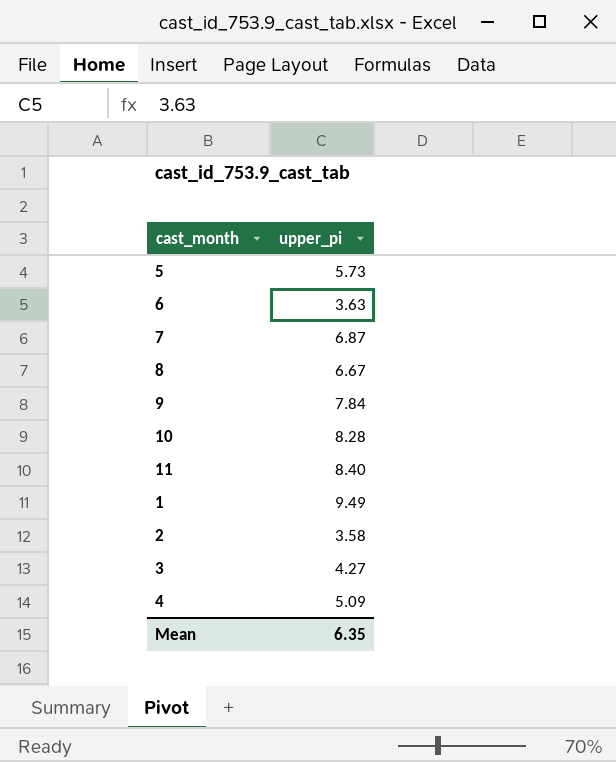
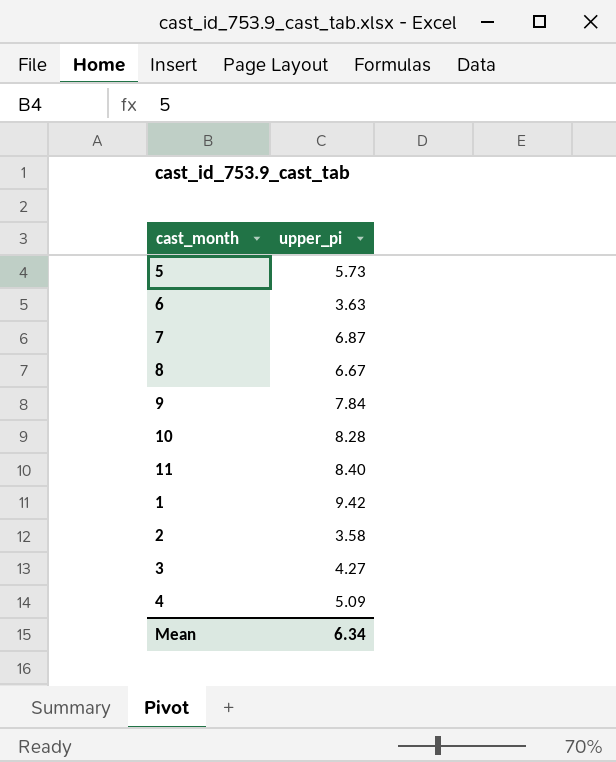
1 | upper_pi: 9.49 -> 9.42
Mean | upper_pi: 6.35 -> 6.34

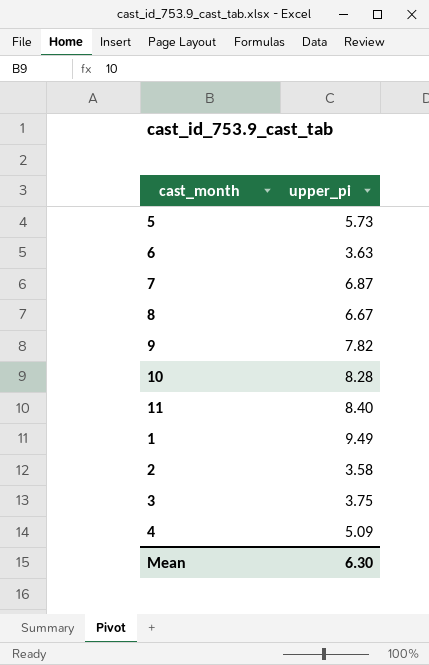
9 | upper_pi: 7.84 -> 7.82
1 | upper_pi: 9.42 -> 9.49
3 | upper_pi: 4.27 -> 3.75
Mean | upper_pi: 6.34 -> 6.30

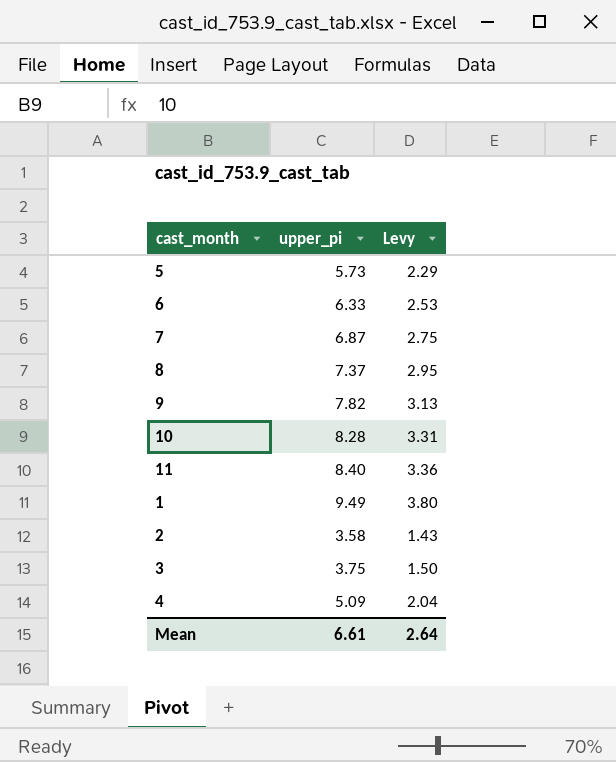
column Levy | formula: none -> [upper_pi] * 0.4
6 | upper_pi: 3.63 -> 6.33
8 | upper_pi: 6.67 -> 7.37
Mean | upper_pi: 6.30 -> 6.61

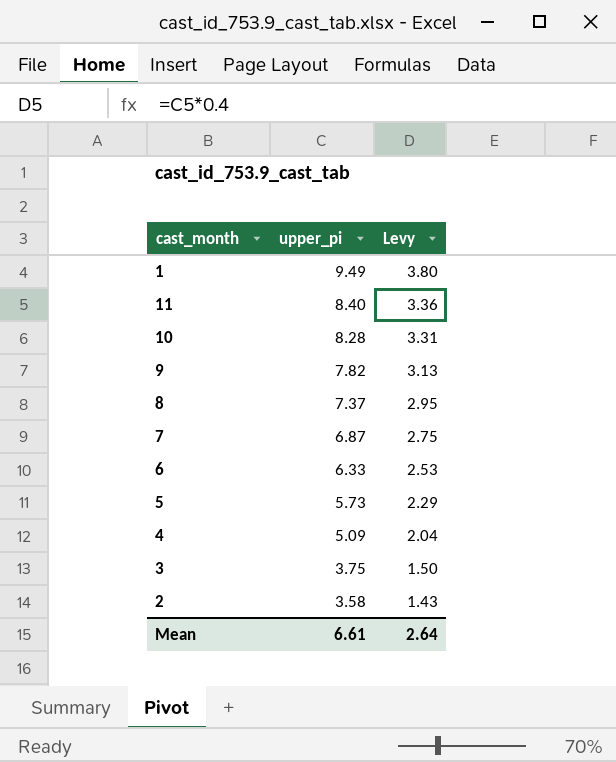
row order: none -> upper_pi descending

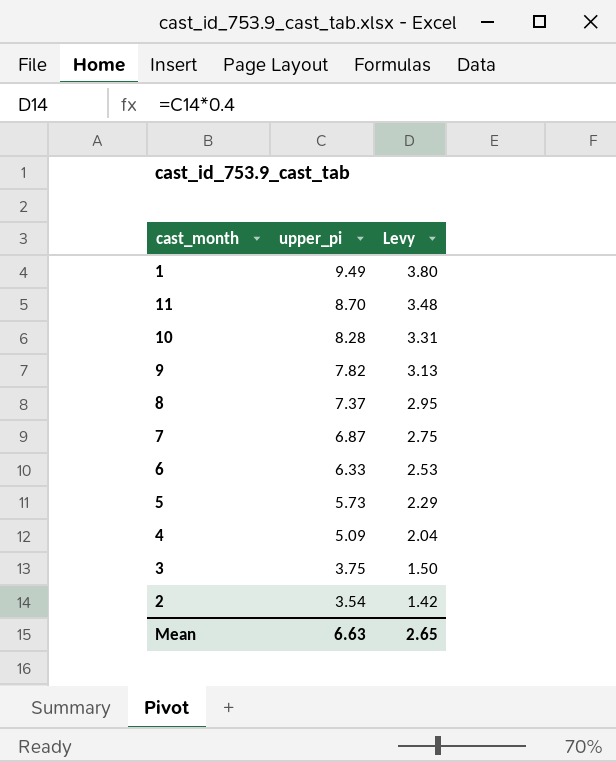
11 | upper_pi: 8.40 -> 8.70
11 | Levy: 3.36 -> 3.48
2 | upper_pi: 3.58 -> 3.54
2 | Levy: 1.43 -> 1.42
Mean | upper_pi: 6.61 -> 6.63
Mean | Levy: 2.64 -> 2.65

